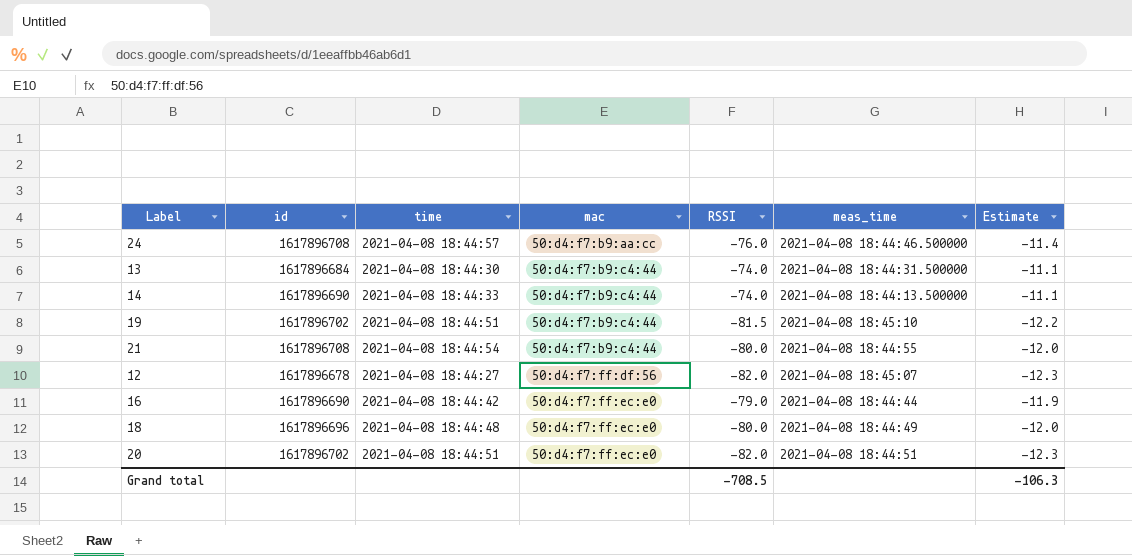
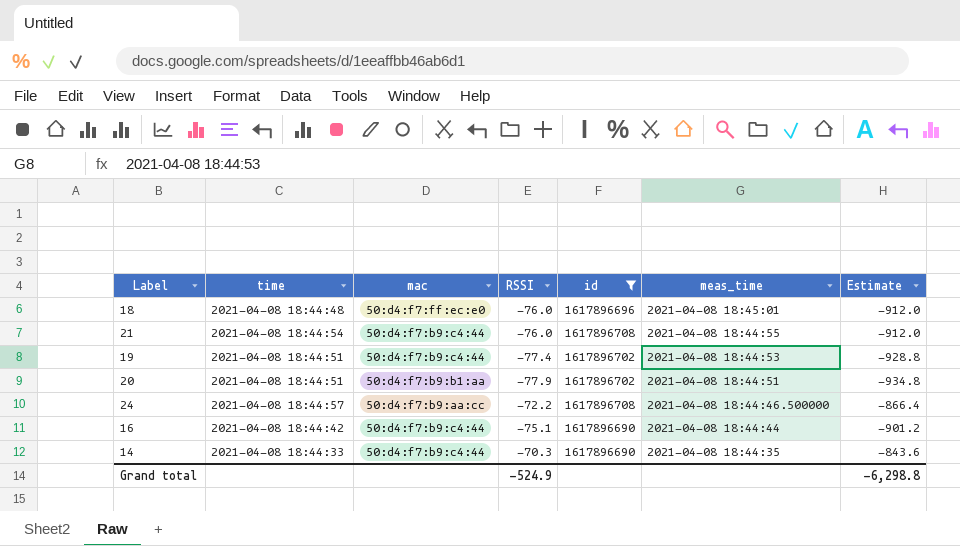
filter: none -> id >= 1617896690
row order: mac ascending -> meas_time descending
column id | position: 2 -> 5
column Estimate | formula: [RSSI] * 0.15 -> [RSSI] * 12
18 | RSSI: -80.0 -> -76.0
18 | meas_time: 2021-04-08 18:44:49 -> 2021-04-08 18:45:01
21 | RSSI: -80.0 -> -76.0
19 | RSSI: -81.5 -> -77.4
19 | meas_time: 2021-04-08 18:45:10 -> 2021-04-08 18:44:53
20 | mac: 50:d4:f7:ff:ec:e0 -> 50:d4:f7:b9:b1:aa
20 | RSSI: -82.0 -> -77.9
24 | RSSI: -76.0 -> -72.2
16 | mac: 50:d4:f7:ff:ec:e0 -> 50:d4:f7:b9:c4:44
16 | RSSI: -79.0 -> -75.1
14 | RSSI: -74.0 -> -70.3
14 | meas_time: 2021-04-08 18:44:13.500000 -> 2021-04-08 18:44:35
Grand total | RSSI: -708.5 -> -524.9
Grand total | Estimate: -106.3 -> -6,298.8

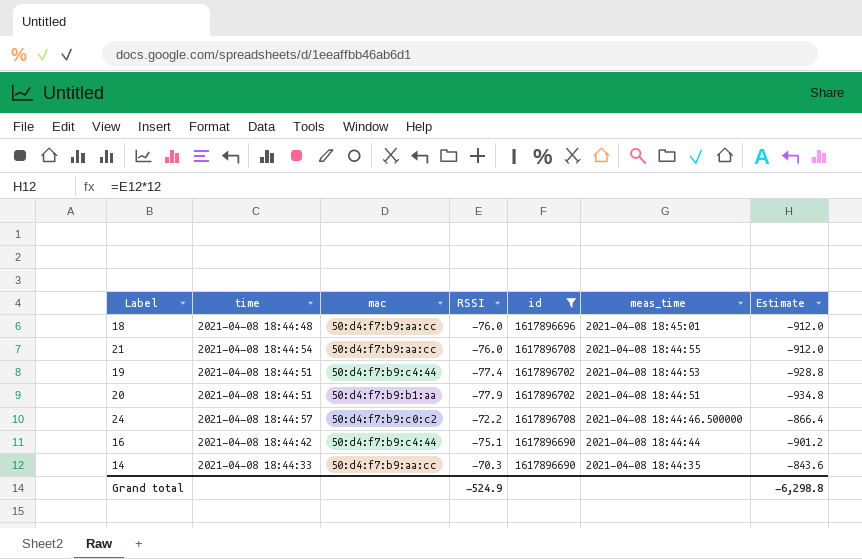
18 | mac: 50:d4:f7:ff:ec:e0 -> 50:d4:f7:b9:aa:cc
21 | mac: 50:d4:f7:b9:c4:44 -> 50:d4:f7:b9:aa:cc
24 | mac: 50:d4:f7:b9:aa:cc -> 50:d4:f7:b9:c0:c2
14 | mac: 50:d4:f7:b9:c4:44 -> 50:d4:f7:b9:aa:cc

